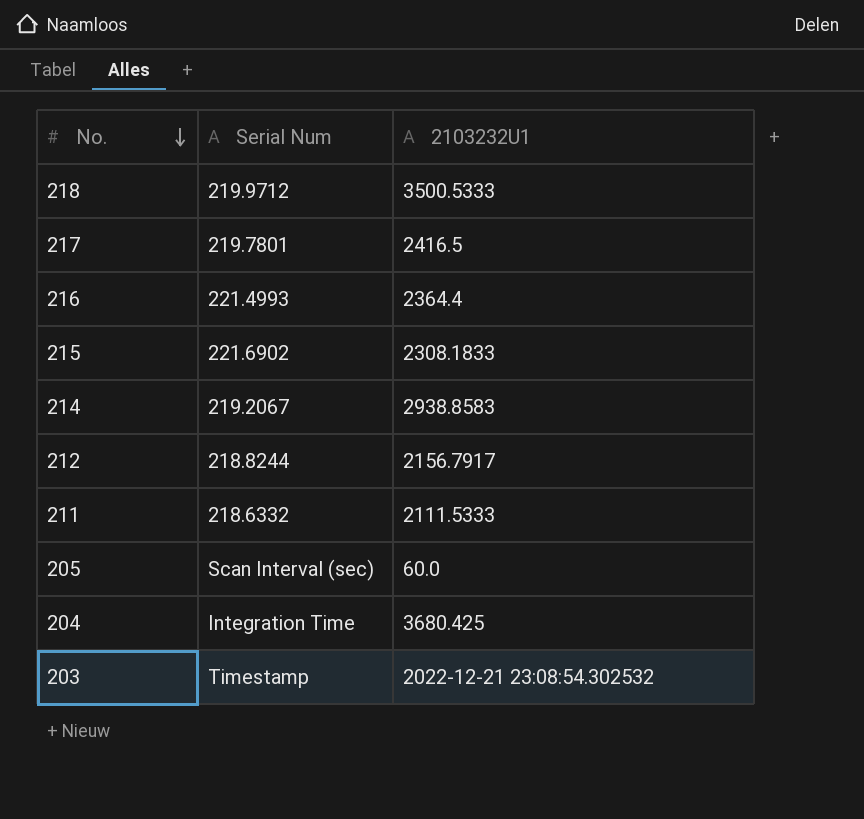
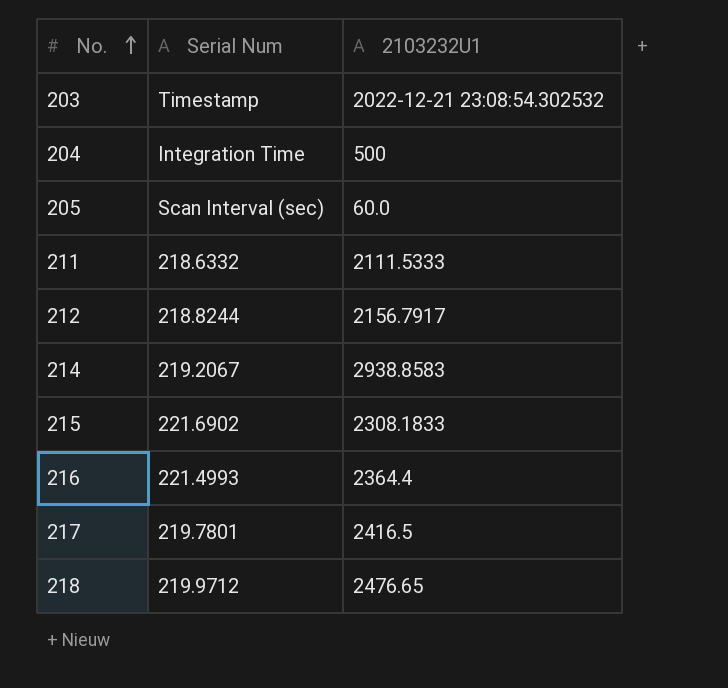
row order: No. descending -> No. ascending
204 | 2103232U1: 3680.425 -> 500
218 | 2103232U1: 3500.5333 -> 2476.65

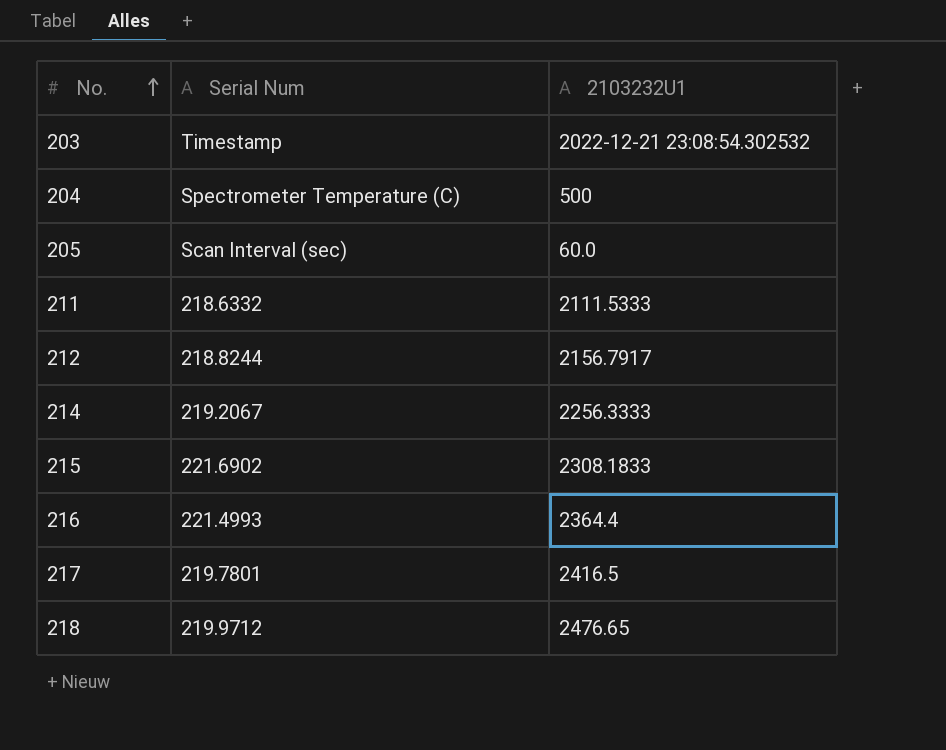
204 | Serial Num: Integration Time -> Spectrometer Temperature (C)
214 | 2103232U1: 2938.8583 -> 2256.3333

